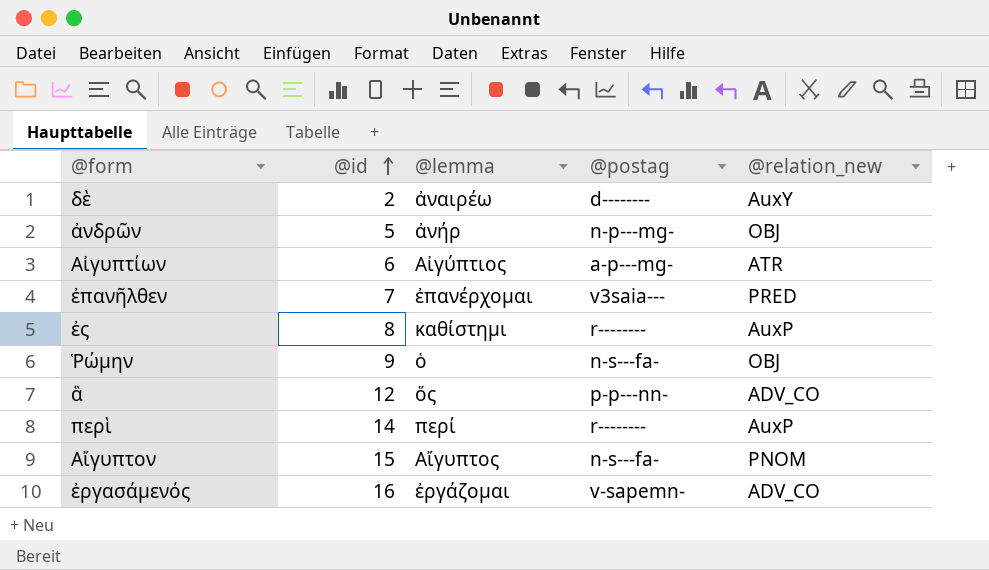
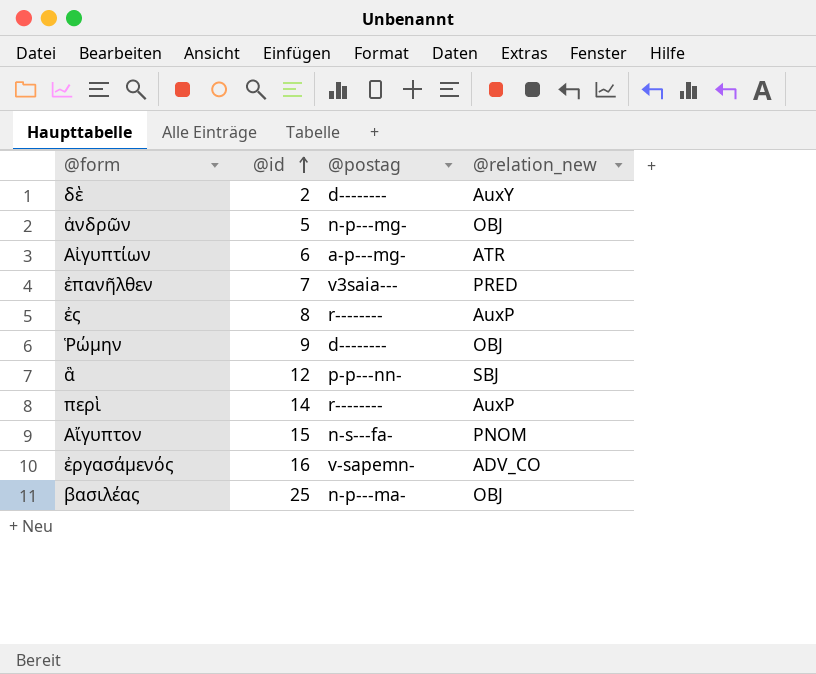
column @lemma | position: 3 -> none
Ῥώμην | @postag: n-s---fa- -> d--------
ἃ | @relation_new: ADV_CO -> SBJ
row βασιλέας: none -> 25 | n-p---ma- | OBJ

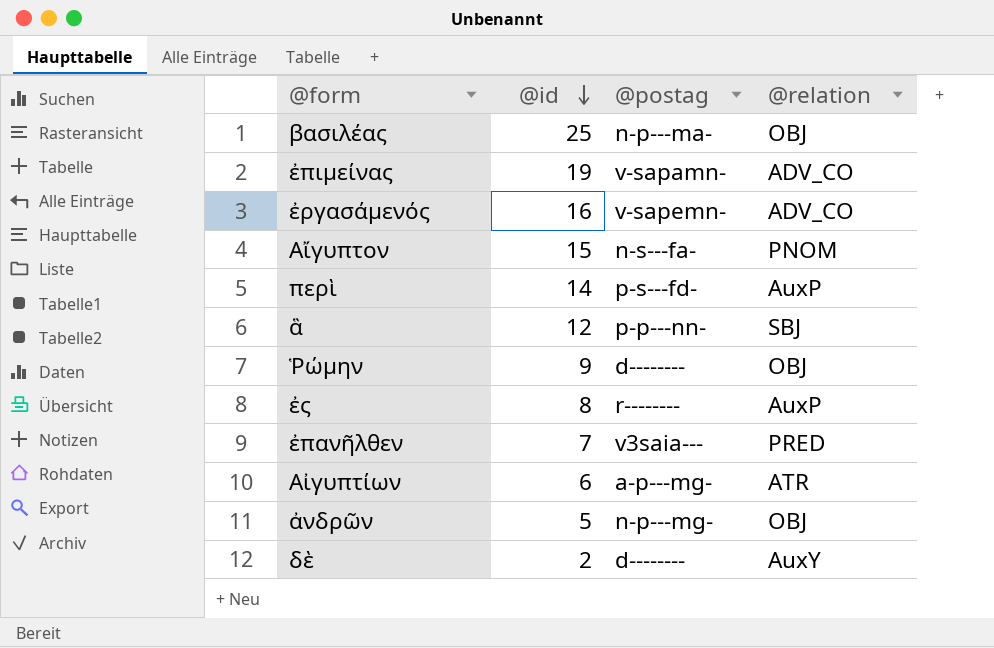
row order: @id ascending -> @id descending
column name: @relation_new -> @relation
row ἐπιμείνας: none -> 19 | v-sapamn- | ADV_CO
περὶ | @postag: r-------- -> p-s---fd-

